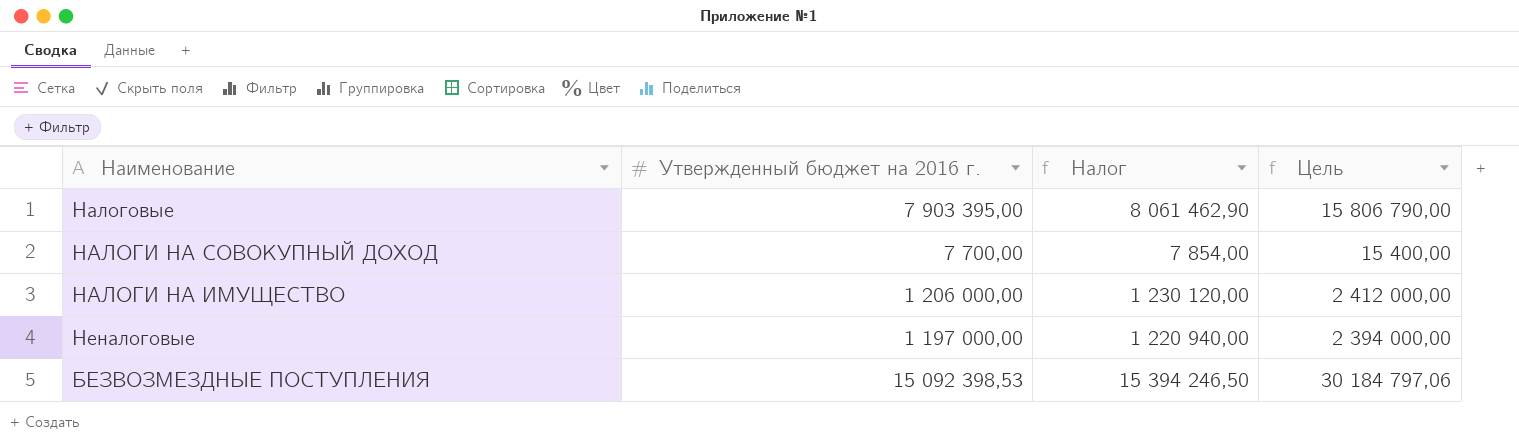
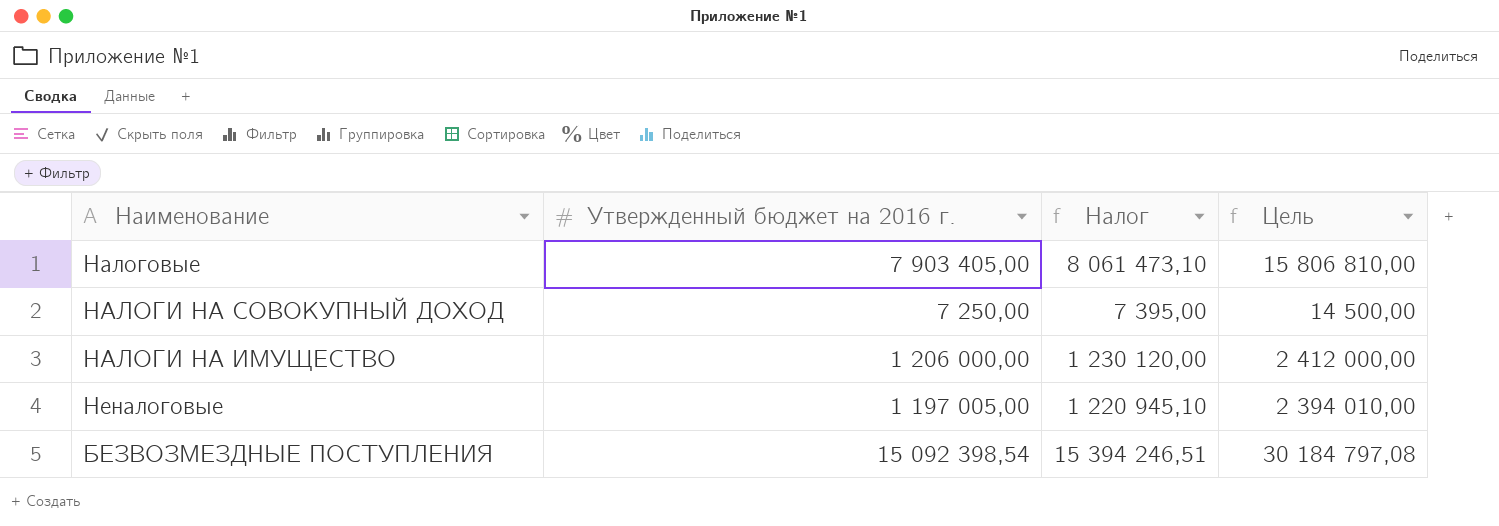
Налоговые | Утвержденный бюджет на 2016 г.: 7 903 395,00 -> 7 903 405,00
Налоговые | Налог: 8 061 462,90 -> 8 061 473,10
Налоговые | Цель: 15 806 790,00 -> 15 806 810,00
НАЛОГИ НА СОВОКУПНЫЙ ДОХОД | Утвержденный бюджет на 2016 г.: 7 700,00 -> 7 250,00
НАЛОГИ НА СОВОКУПНЫЙ ДОХОД | Налог: 7 854,00 -> 7 395,00
НАЛОГИ НА СОВОКУПНЫЙ ДОХОД | Цель: 15 400,00 -> 14 500,00
Неналоговые | Утвержденный бюджет на 2016 г.: 1 197 000,00 -> 1 197 005,00
Неналоговые | Налог: 1 220 940,00 -> 1 220 945,10
Неналоговые | Цель: 2 394 000,00 -> 2 394 010,00
БЕЗВОЗМЕЗДНЫЕ ПОСТУПЛЕНИЯ | Утвержденный бюджет на 2016 г.: 15 092 398,53 -> 15 092 398,54
БЕЗВОЗМЕЗДНЫЕ ПОСТУПЛЕНИЯ | Налог: 15 394 246,50 -> 15 394 246,51
БЕЗВОЗМЕЗДНЫЕ ПОСТУПЛЕНИЯ | Цель: 30 184 797,06 -> 30 184 797,08

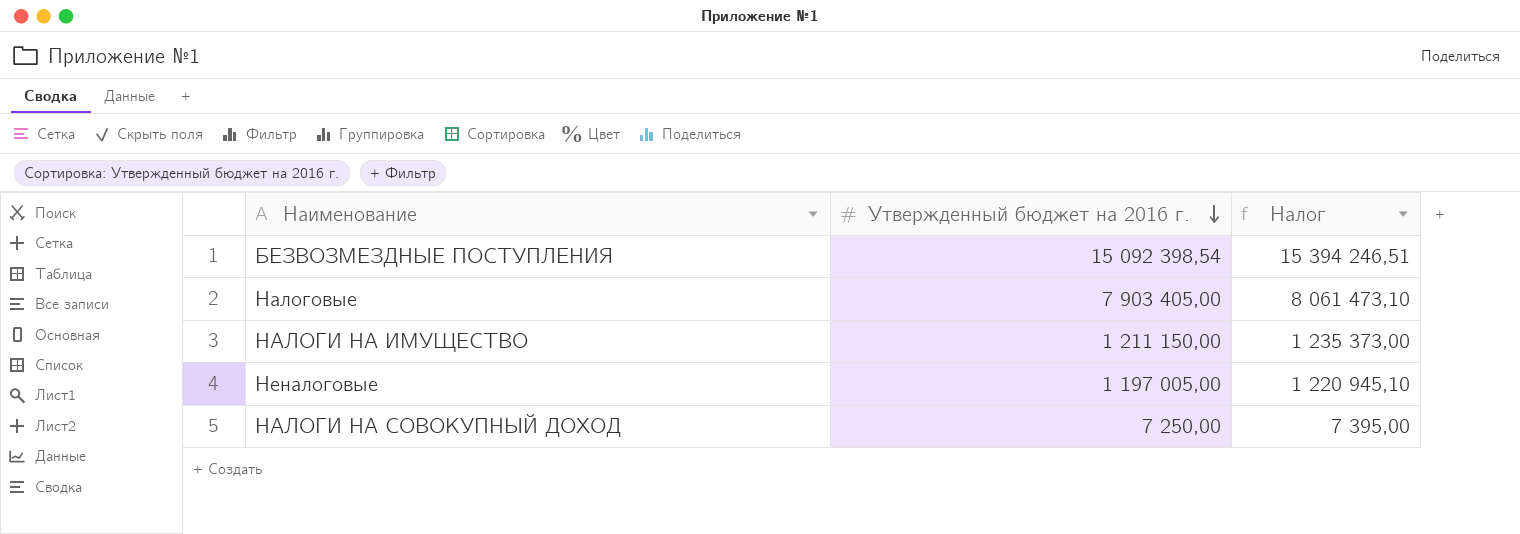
row order: none -> Утвержденный бюджет на 2016 г. descending
column Цель | formula: [Утвержденный бюджет на 2016 г.] * 2 -> none
НАЛОГИ НА ИМУЩЕСТВО | Утвержденный бюджет на 2016 г.: 1 206 000,00 -> 1 211 150,00
НАЛОГИ НА ИМУЩЕСТВО | Налог: 1 230 120,00 -> 1 235 373,00

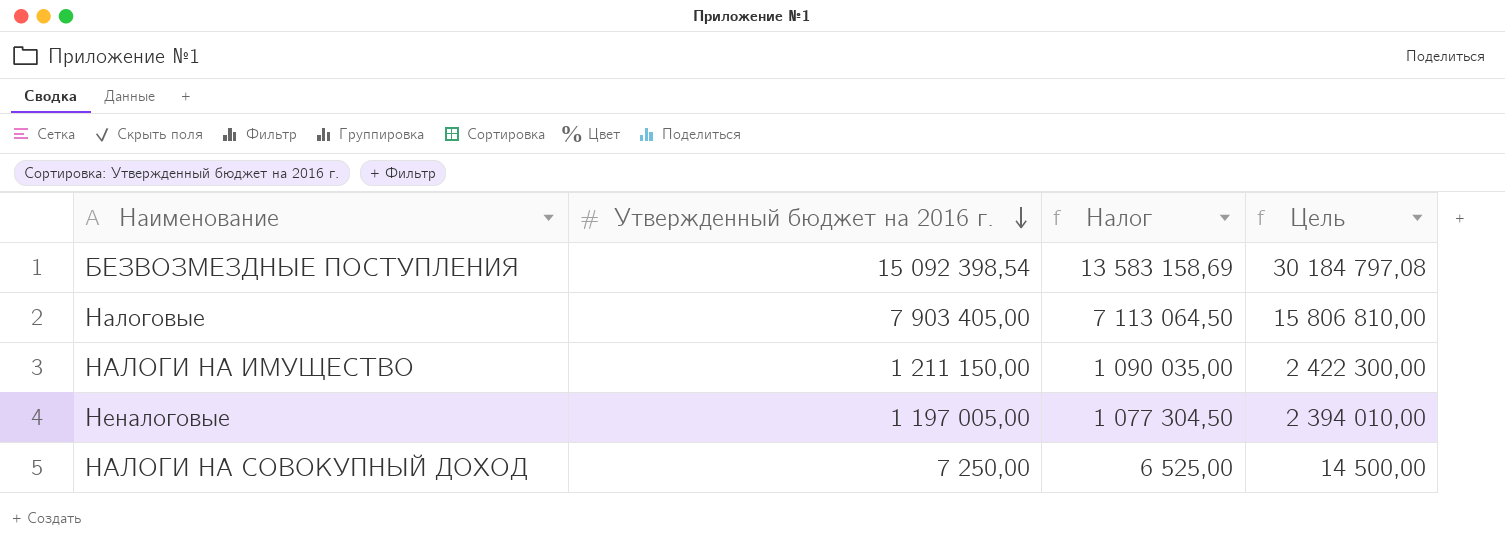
column Налог | formula: [Утвержденный бюджет на 2016 г.] * 1,02 -> [Утвержденный бюджет на 2016 г.] * 0,9
column Цель | formula: none -> [Утвержденный бюджет на 2016 г.] * 2

